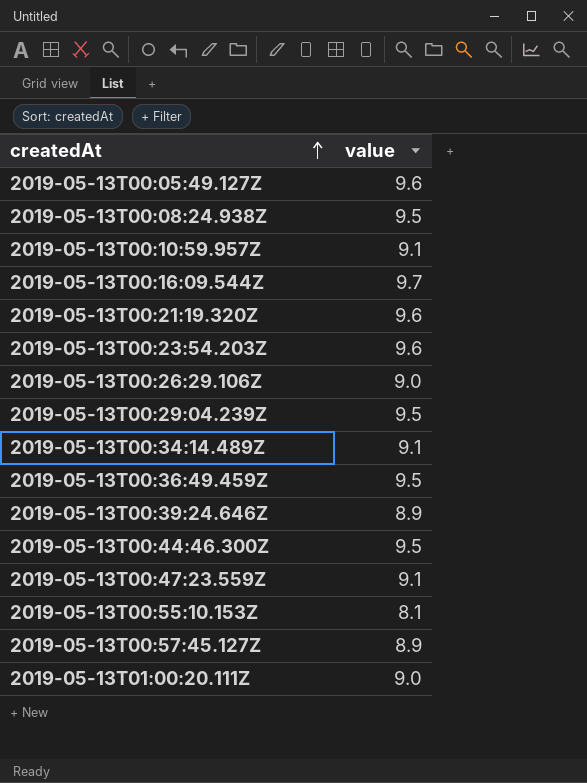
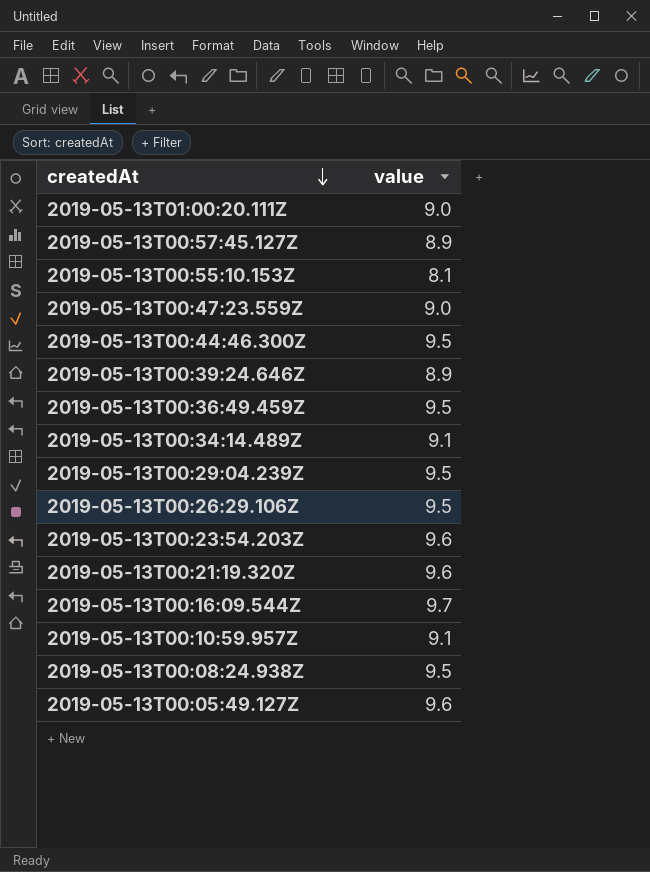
row order: createdAt ascending -> createdAt descending
2019-05-13T00:47:23.559Z | value: 9.1 -> 9.0
2019-05-13T00:26:29.106Z | value: 9.0 -> 9.5

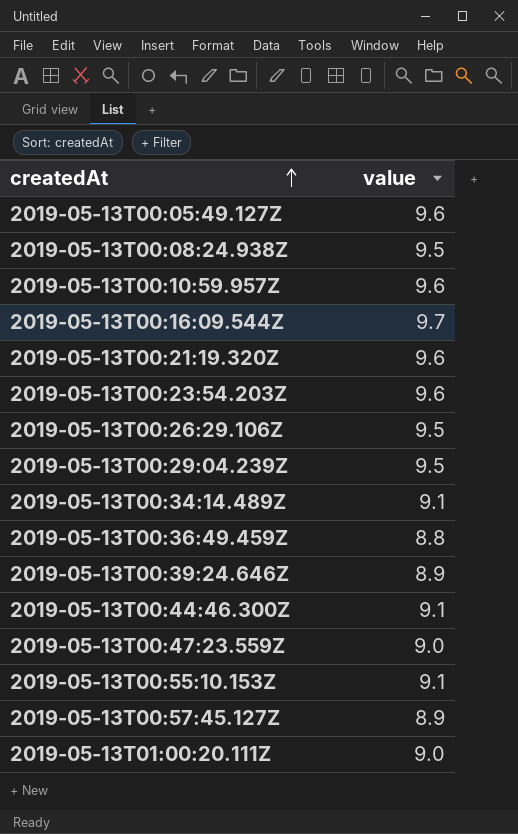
row order: createdAt descending -> createdAt ascending
2019-05-13T00:10:59.957Z | value: 9.1 -> 9.6
2019-05-13T00:36:49.459Z | value: 9.5 -> 8.8
2019-05-13T00:44:46.300Z | value: 9.5 -> 9.1
2019-05-13T00:55:10.153Z | value: 8.1 -> 9.1

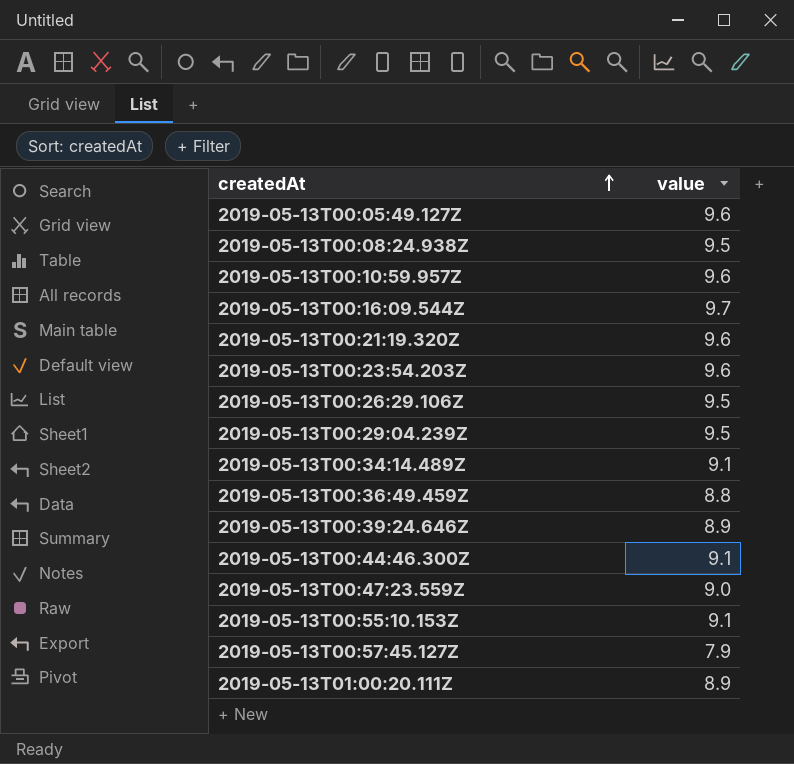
2019-05-13T00:57:45.127Z | value: 8.9 -> 7.9
2019-05-13T01:00:20.111Z | value: 9.0 -> 8.9

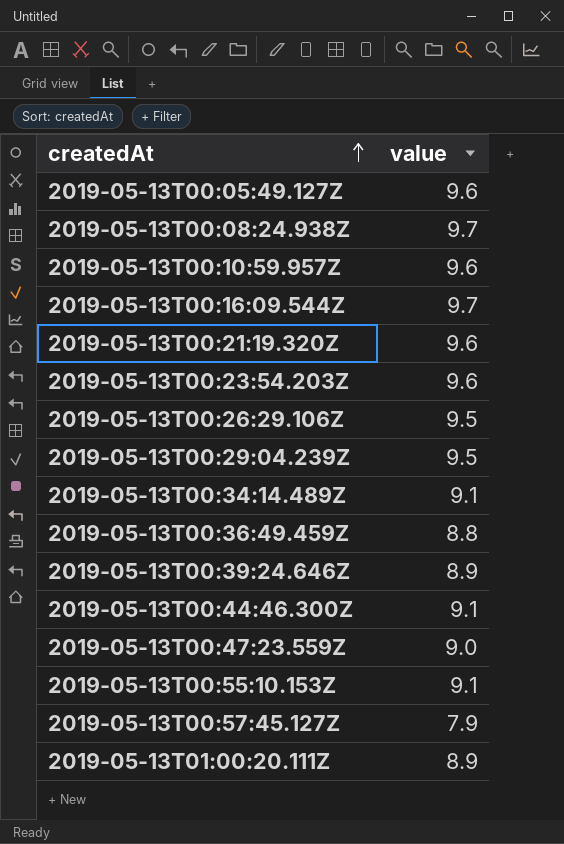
2019-05-13T00:08:24.938Z | value: 9.5 -> 9.7

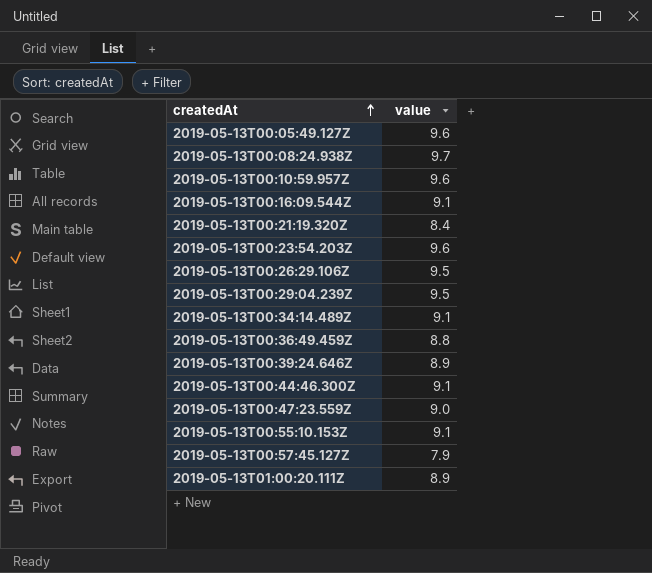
2019-05-13T00:16:09.544Z | value: 9.7 -> 9.1
2019-05-13T00:21:19.320Z | value: 9.6 -> 8.4

